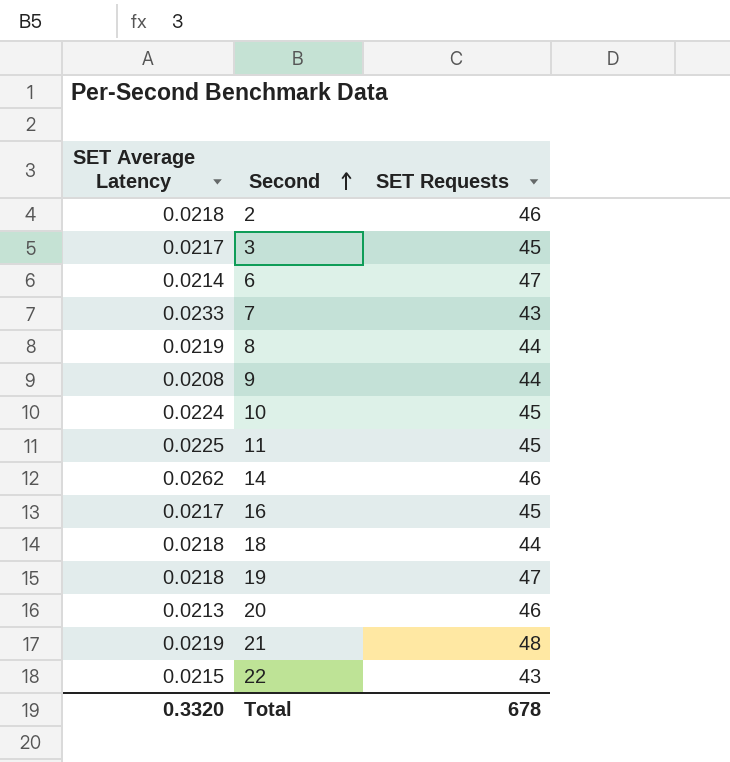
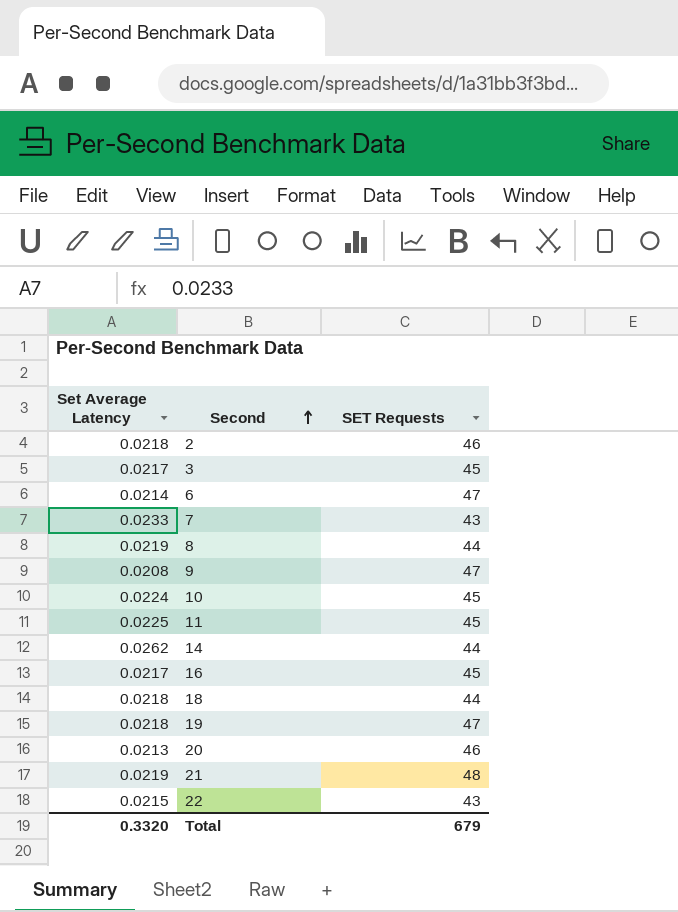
column name: SET Average Latency -> Set Average Latency
9 | SET Requests: 44 -> 47
14 | SET Requests: 46 -> 44
Total | SET Requests: 678 -> 679

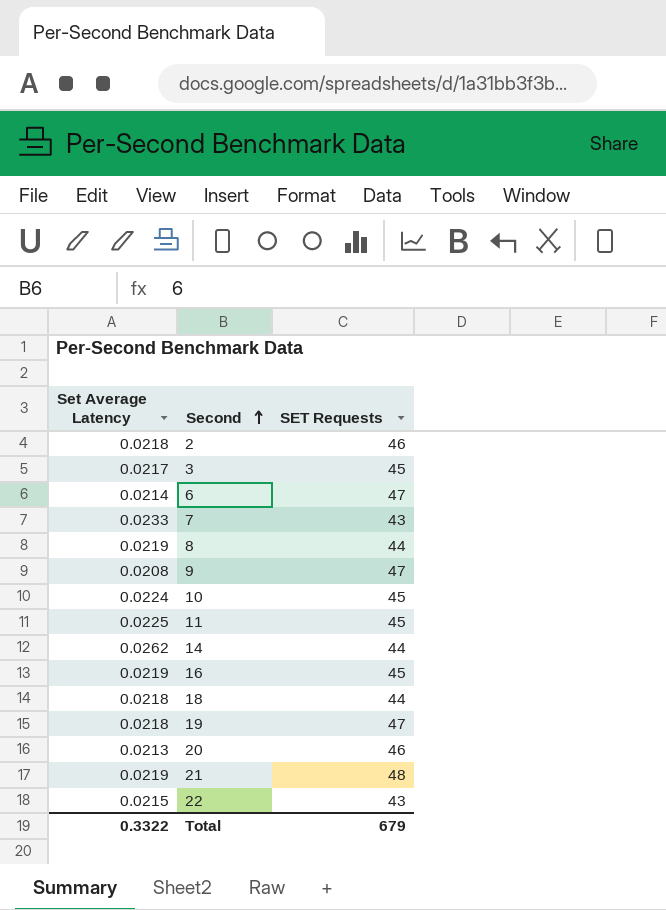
16 | Set Average Latency: 0.0217 -> 0.0219
Total | Set Average Latency: 0.3320 -> 0.3322

